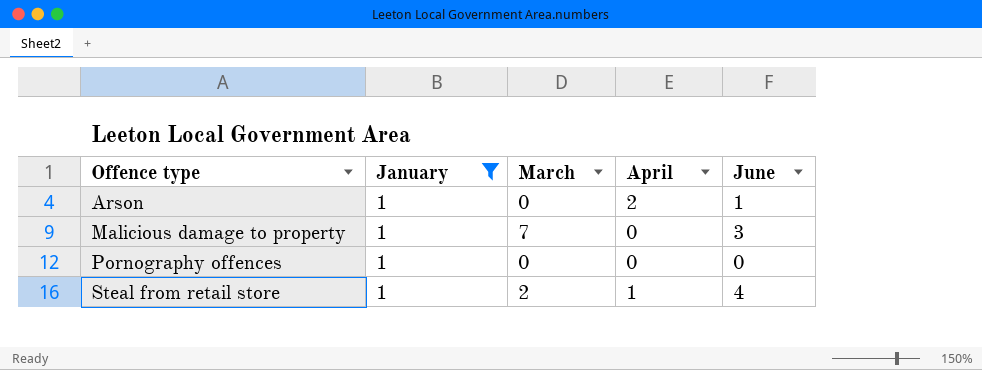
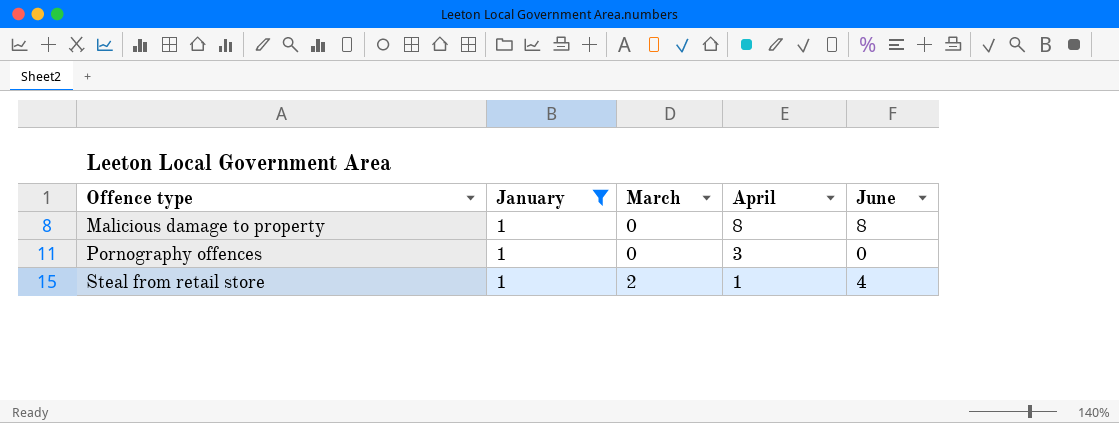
row Arson: 1 | 0 | 2 | 1 -> none
Malicious damage to property | March: 7 -> 0
Malicious damage to property | April: 0 -> 8
Malicious damage to property | June: 3 -> 8
Pornography offences | April: 0 -> 3

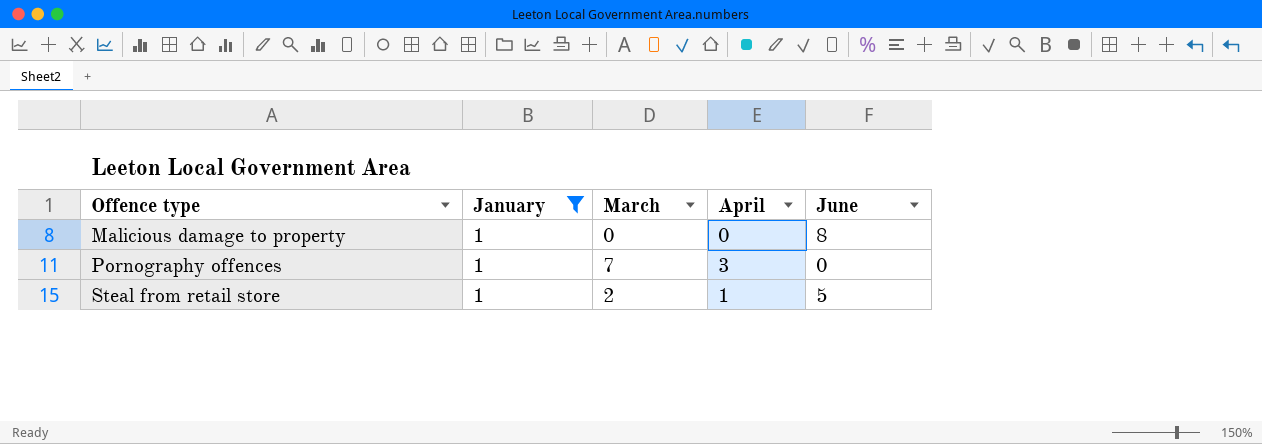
Malicious damage to property | April: 8 -> 0
Pornography offences | March: 0 -> 7
Steal from retail store | June: 4 -> 5

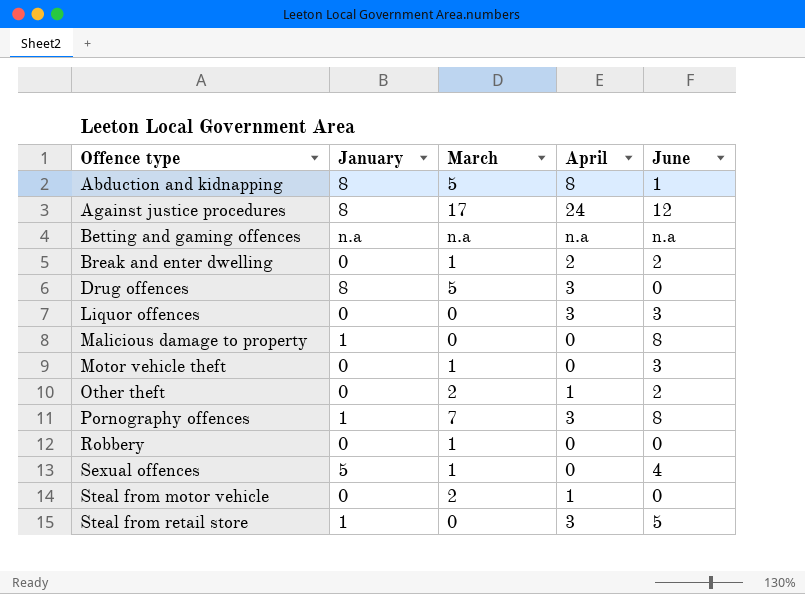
filter: January = 1 -> none
Pornography offences | June: 0 -> 8
Steal from retail store | March: 2 -> 0
Steal from retail store | April: 1 -> 3

